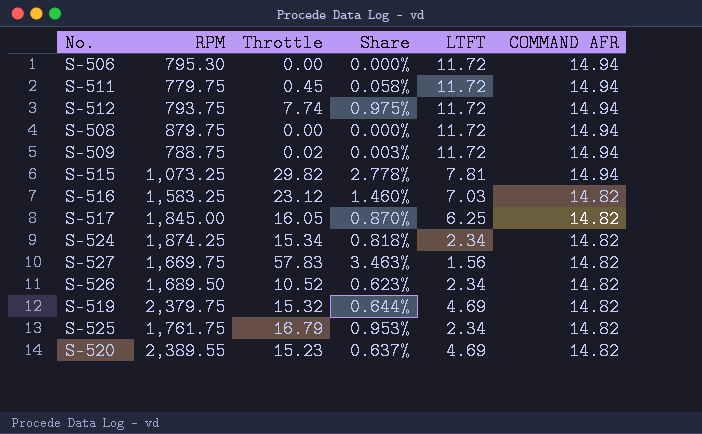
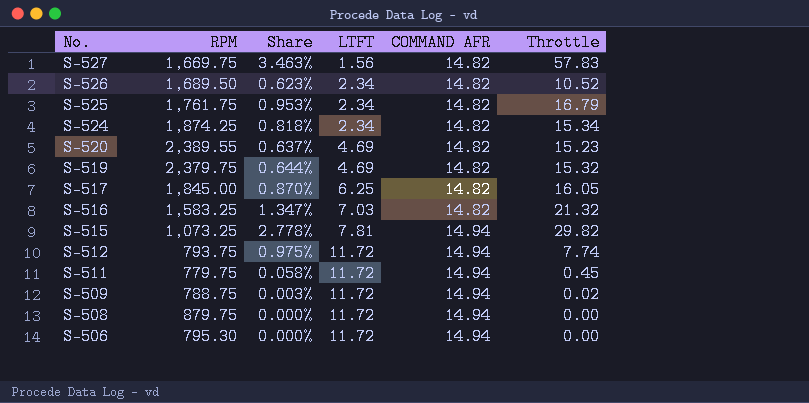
row order: COMMAND AFR descending -> No. descending
column Throttle | position: 3 -> 6
S-516 | Share: 1.460% -> 1.347%
S-516 | Throttle: 23.12 -> 21.32

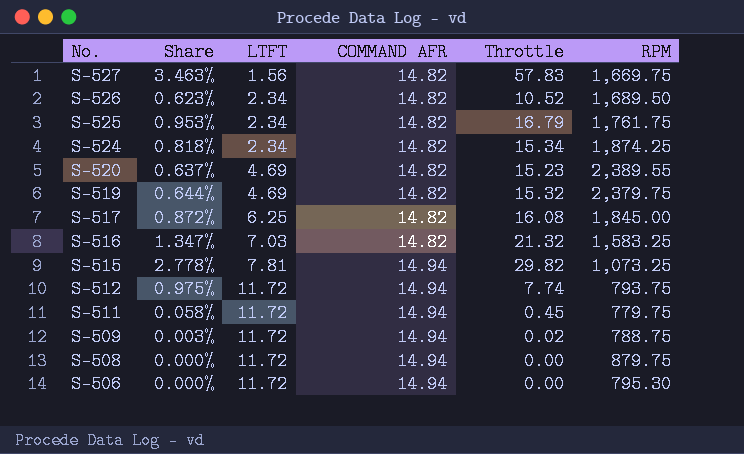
column RPM | position: 2 -> 6
S-517 | Share: 0.870% -> 0.872%
S-517 | Throttle: 16.05 -> 16.08

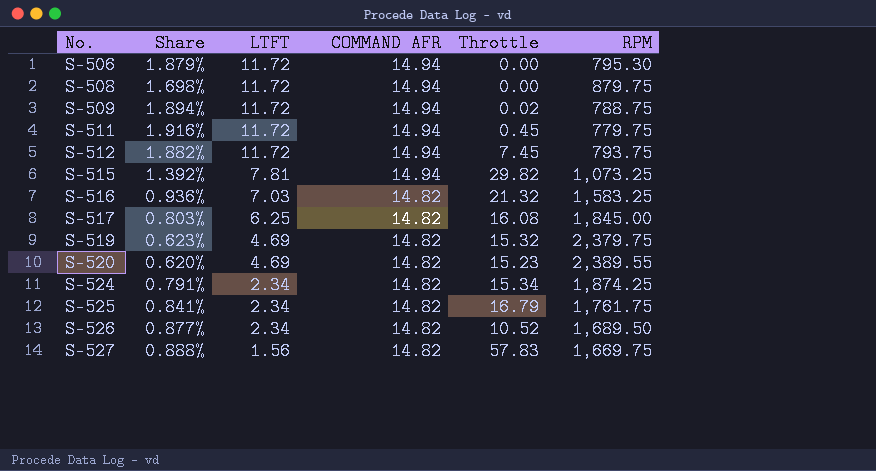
row order: No. descending -> No. ascending
column Share | formula: [Throttle] / [RPM] -> [COMMAND AFR] / [RPM]
S-512 | Throttle: 7.74 -> 7.45

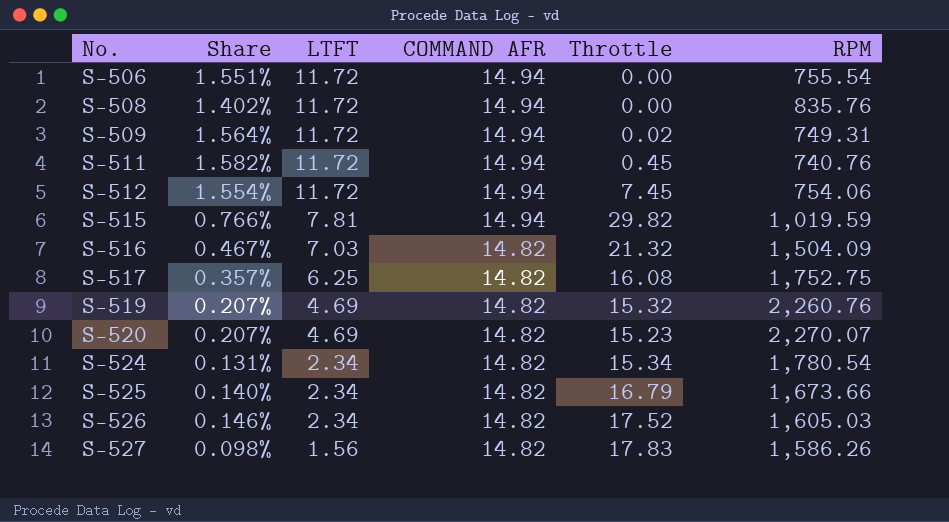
column Share | formula: [COMMAND AFR] / [RPM] -> [LTFT] / [RPM]
S-506 | RPM: 795.30 -> 755.54
S-508 | RPM: 879.75 -> 835.76
S-509 | RPM: 788.75 -> 749.31
S-511 | RPM: 779.75 -> 740.76
S-512 | RPM: 793.75 -> 754.06
S-515 | RPM: 1,073.25 -> 1,019.59
S-516 | RPM: 1,583.25 -> 1,504.09
S-517 | RPM: 1,845.00 -> 1,752.75
S-519 | RPM: 2,379.75 -> 2,260.76
S-520 | RPM: 2,389.55 -> 2,270.07
S-524 | RPM: 1,874.25 -> 1,780.54
S-525 | RPM: 1,761.75 -> 1,673.66
S-526 | Throttle: 10.52 -> 17.52
S-526 | RPM: 1,689.50 -> 1,605.03
S-527 | Throttle: 57.83 -> 17.83
S-527 | RPM: 1,669.75 -> 1,586.26

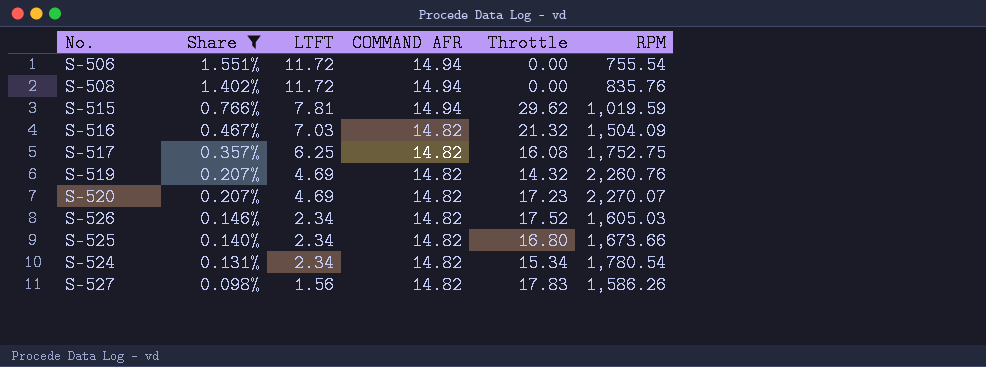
filter: none -> Share <= 1.551%
row order: No. ascending -> Share descending
S-515 | Throttle: 29.82 -> 29.62
S-519 | Throttle: 15.32 -> 14.32
S-520 | Throttle: 15.23 -> 17.23
S-525 | Throttle: 16.79 -> 16.80

